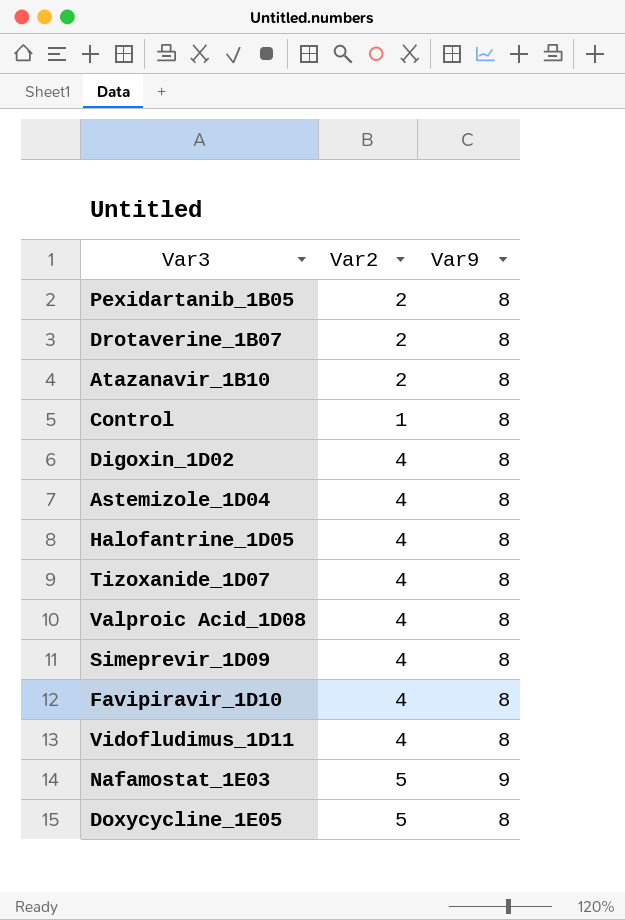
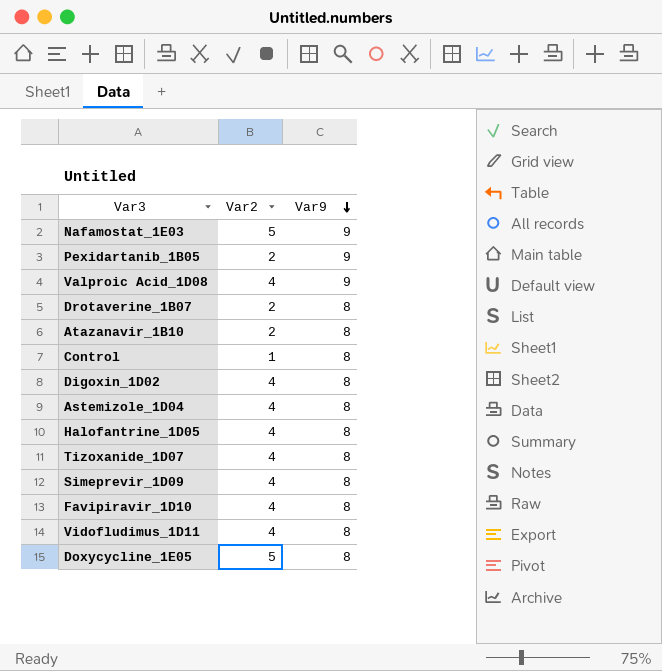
row order: none -> Var9 descending
Pexidartanib_1B05 | Var9: 8 -> 9
Valproic Acid_1D08 | Var9: 8 -> 9

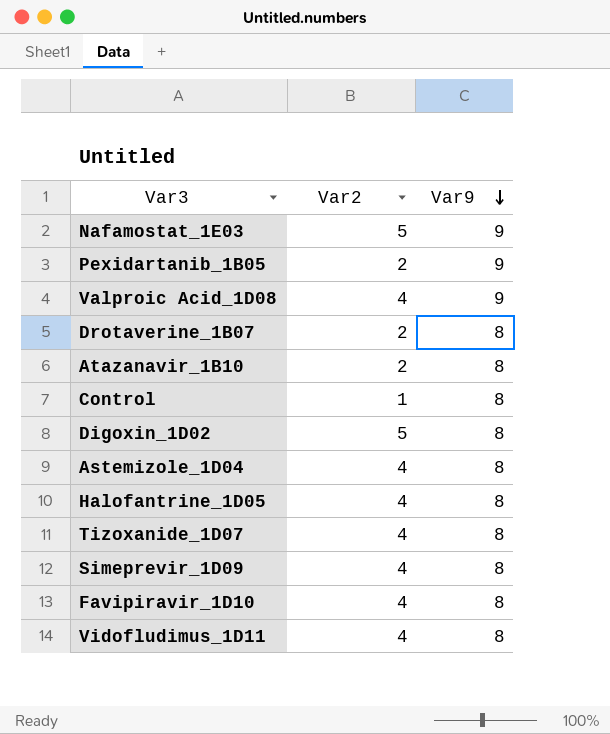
row Doxycycline_1E05: 5 | 8 -> none
Digoxin_1D02 | Var2: 4 -> 5

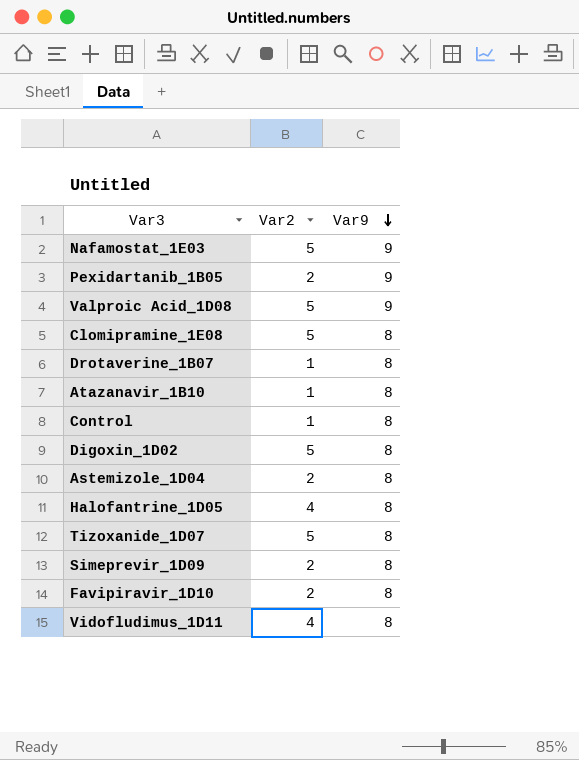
Valproic Acid_1D08 | Var2: 4 -> 5
row Clomipramine_1E08: none -> 5 | 8
Drotaverine_1B07 | Var2: 2 -> 1
Atazanavir_1B10 | Var2: 2 -> 1
Astemizole_1D04 | Var2: 4 -> 2
Tizoxanide_1D07 | Var2: 4 -> 5
Simeprevir_1D09 | Var2: 4 -> 2
Favipiravir_1D10 | Var2: 4 -> 2

